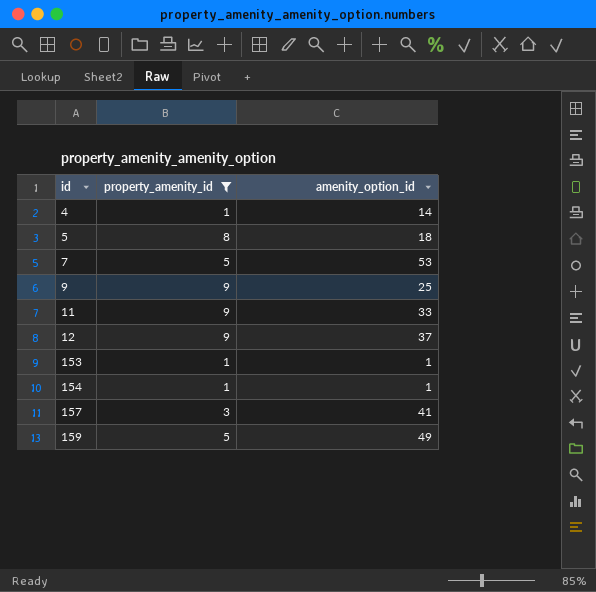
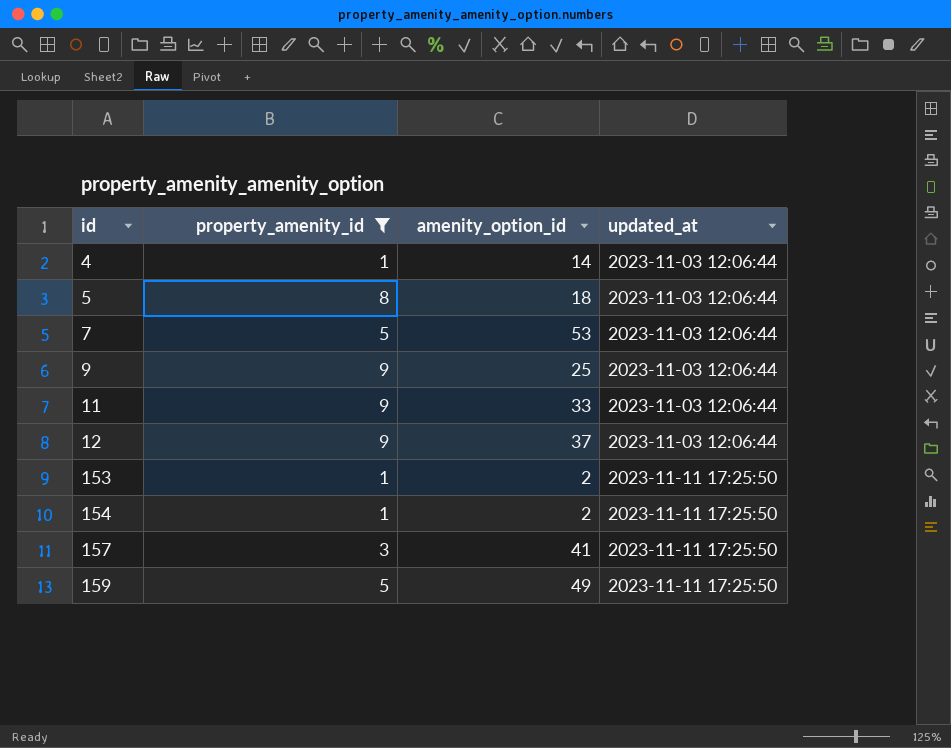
column updated_at | position: none -> 4
153 | amenity_option_id: 1 -> 2
154 | amenity_option_id: 1 -> 2

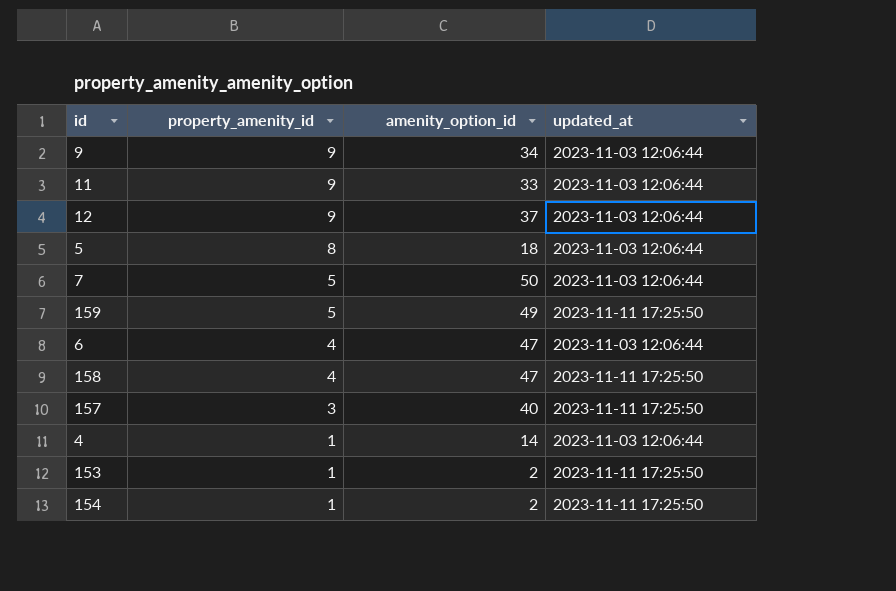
filter: property_amenity_id != 4 -> none
row order: id ascending -> property_amenity_id descending
9 | amenity_option_id: 25 -> 34
7 | amenity_option_id: 53 -> 50
157 | amenity_option_id: 41 -> 40

